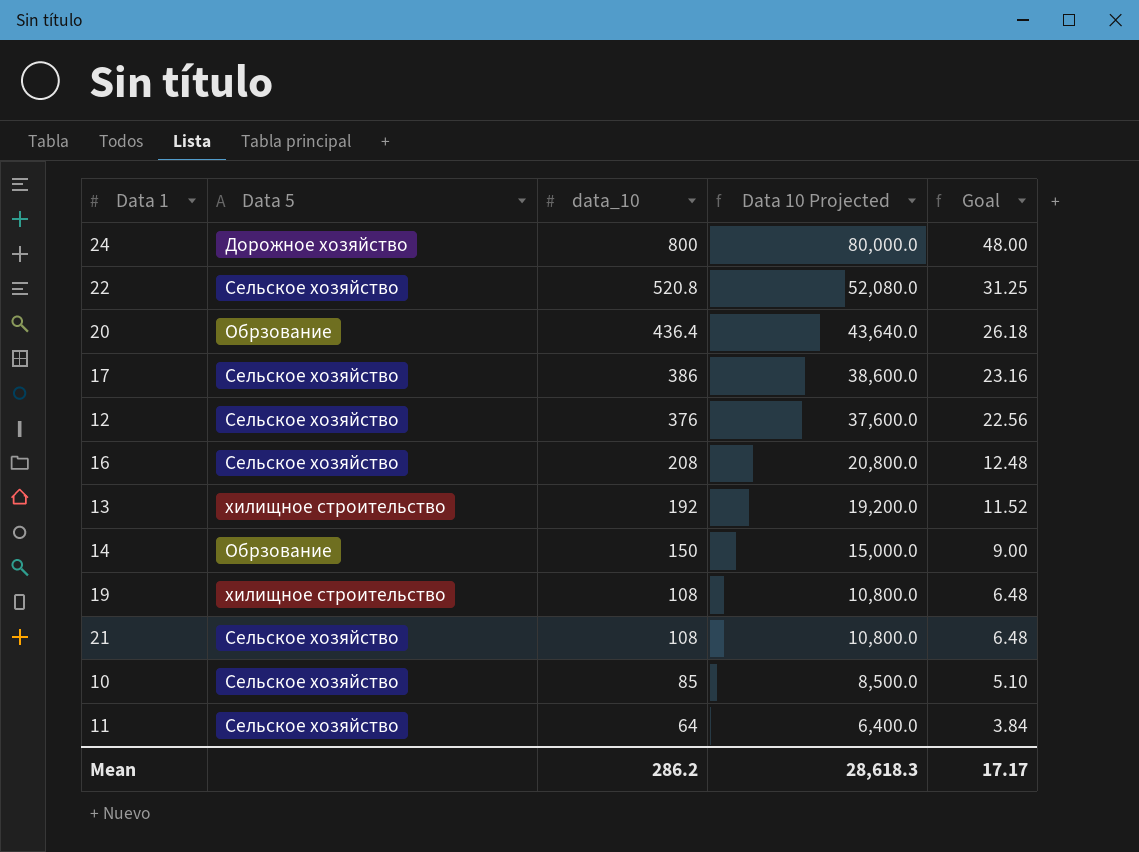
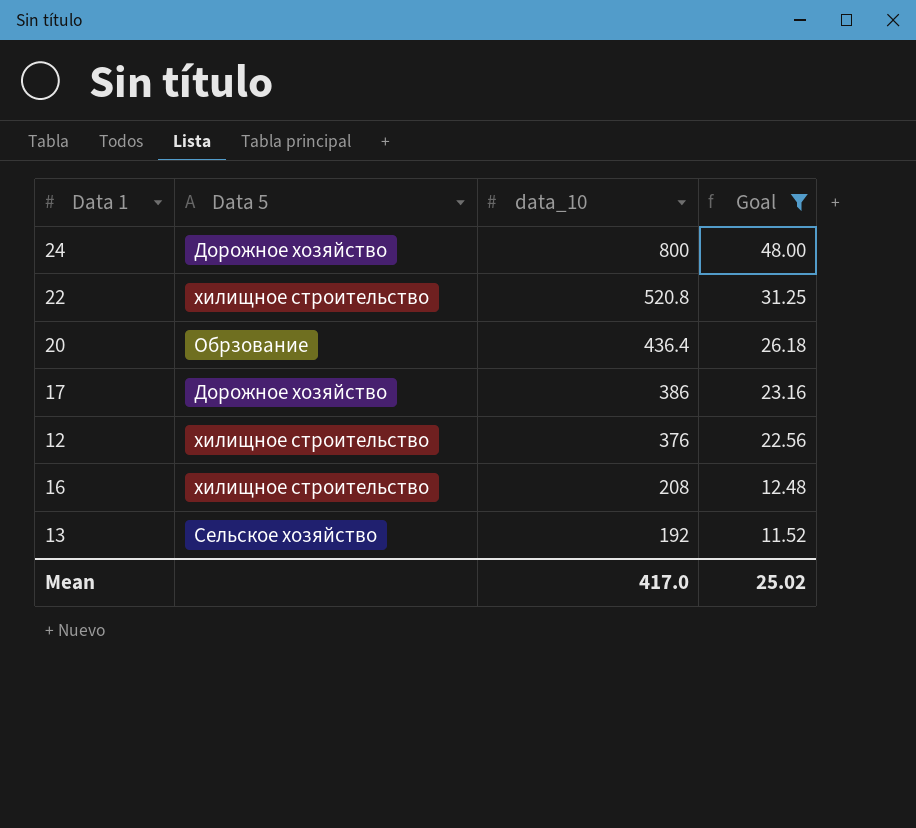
filter: none -> Goal >= 11.52
column Data 10 Projected | formula: [data_10] * 100 -> none
22 | Data 5: Сельское хозяйство -> хилищное строительство
17 | Data 5: Сельское хозяйство -> Дорожное хозяйство
12 | Data 5: Сельское хозяйство -> хилищное строительство
16 | Data 5: Сельское хозяйство -> хилищное строительство
13 | Data 5: хилищное строительство -> Сельское хозяйство
Mean | data_10: 286.2 -> 417.0
Mean | Goal: 17.17 -> 25.02

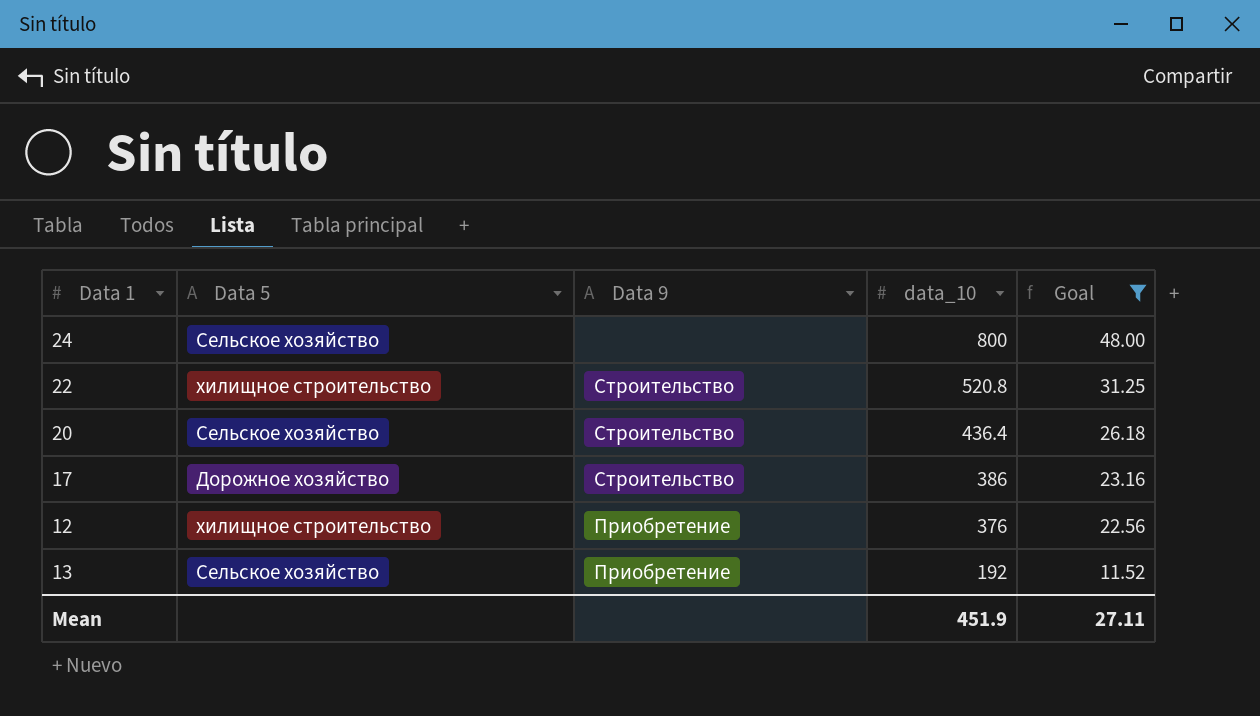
column Data 9 | position: none -> 3
row 16: хилищное строительство | 208 | 12.48 -> none
24 | Data 5: Дорожное хозяйство -> Сельское хозяйство
20 | Data 5: Обрзование -> Сельское хозяйство
Mean | data_10: 417.0 -> 451.9
Mean | Goal: 25.02 -> 27.11

